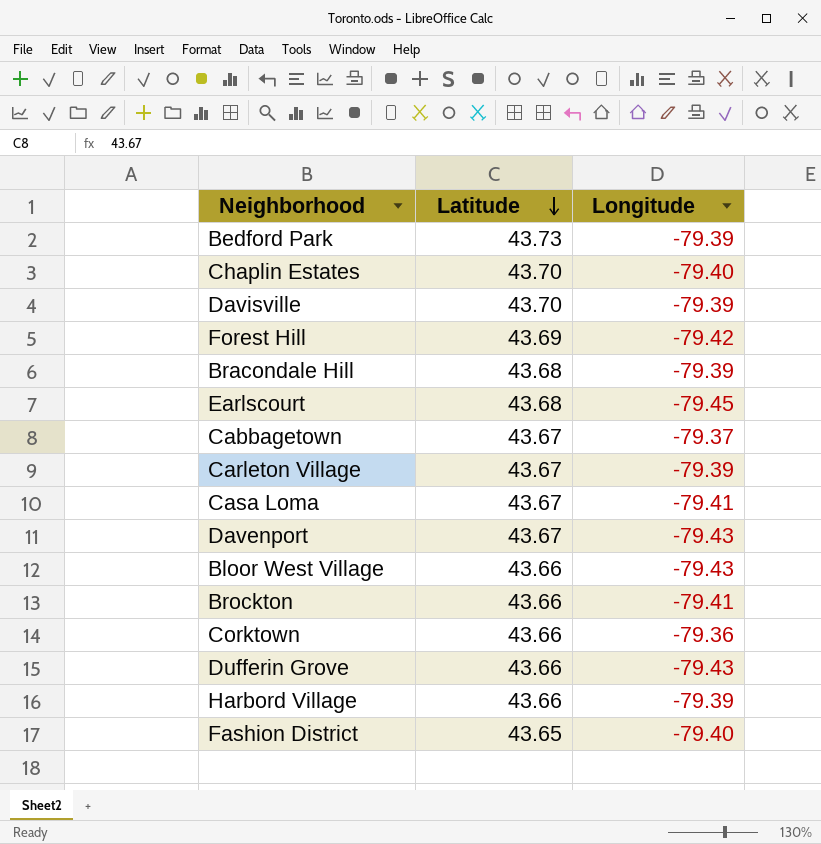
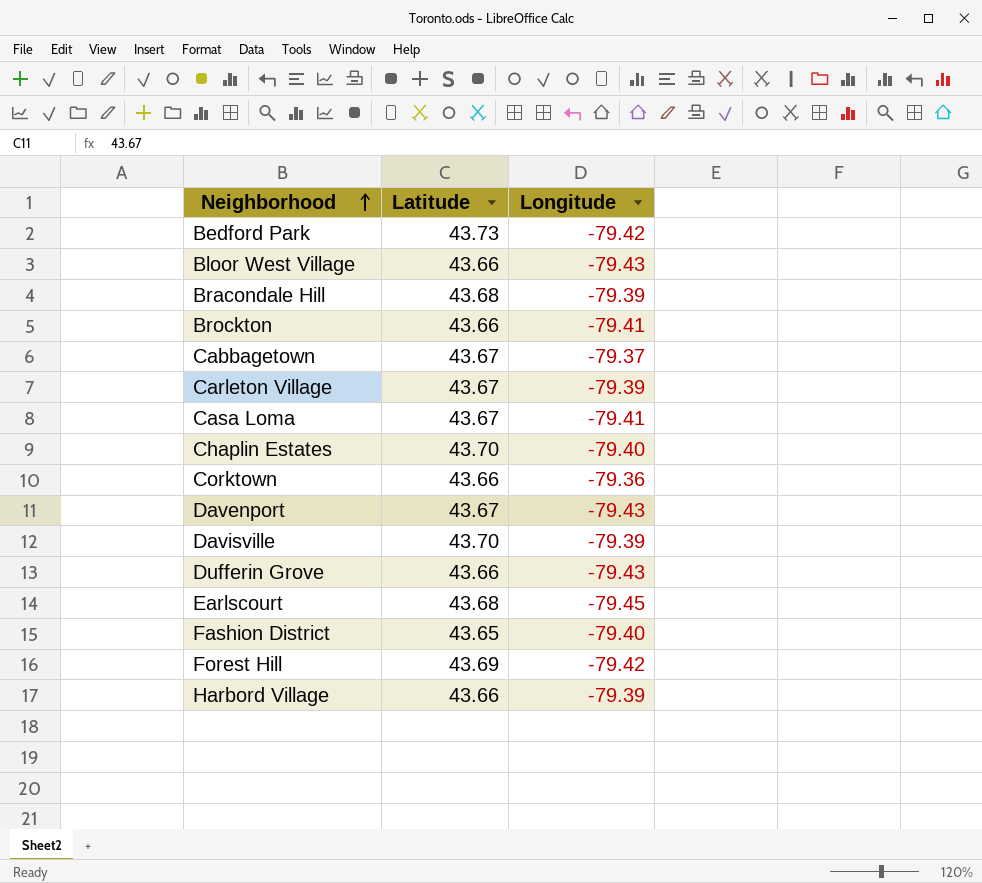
row order: Latitude descending -> Neighborhood ascending
Bedford Park | Longitude: -79.39 -> -79.42

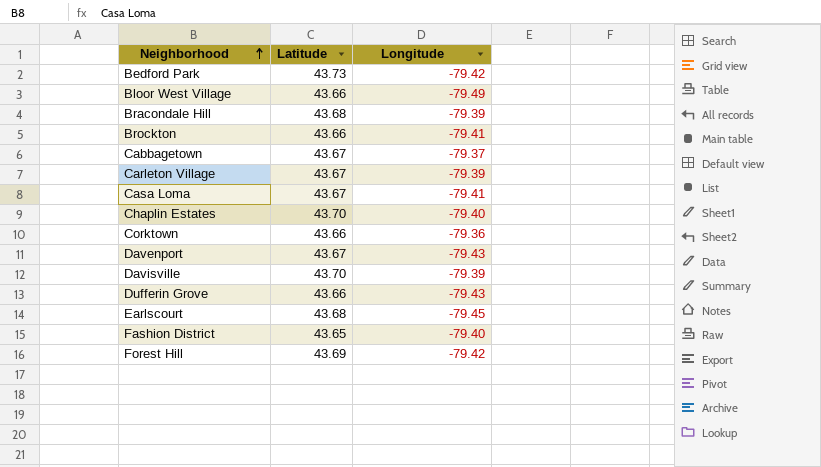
row Harbord Village: 43.66 | -79.39 -> none
Bloor West Village | Longitude: -79.43 -> -79.49

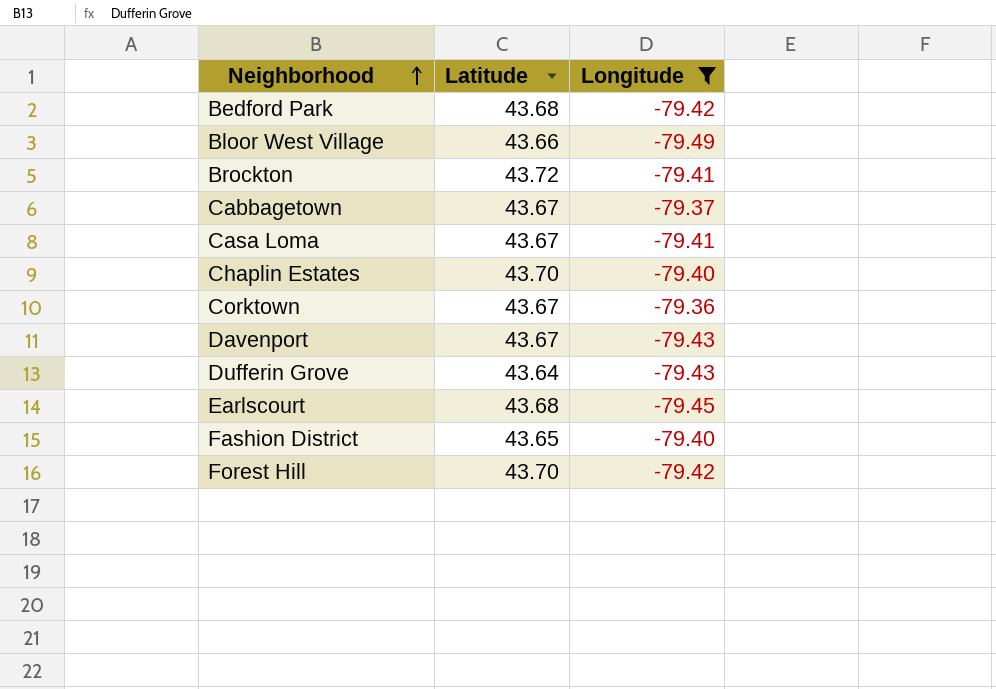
filter: none -> Longitude != -79.39
Bedford Park | Latitude: 43.73 -> 43.68
Brockton | Latitude: 43.66 -> 43.72
Corktown | Latitude: 43.66 -> 43.67
Dufferin Grove | Latitude: 43.66 -> 43.64
Forest Hill | Latitude: 43.69 -> 43.70

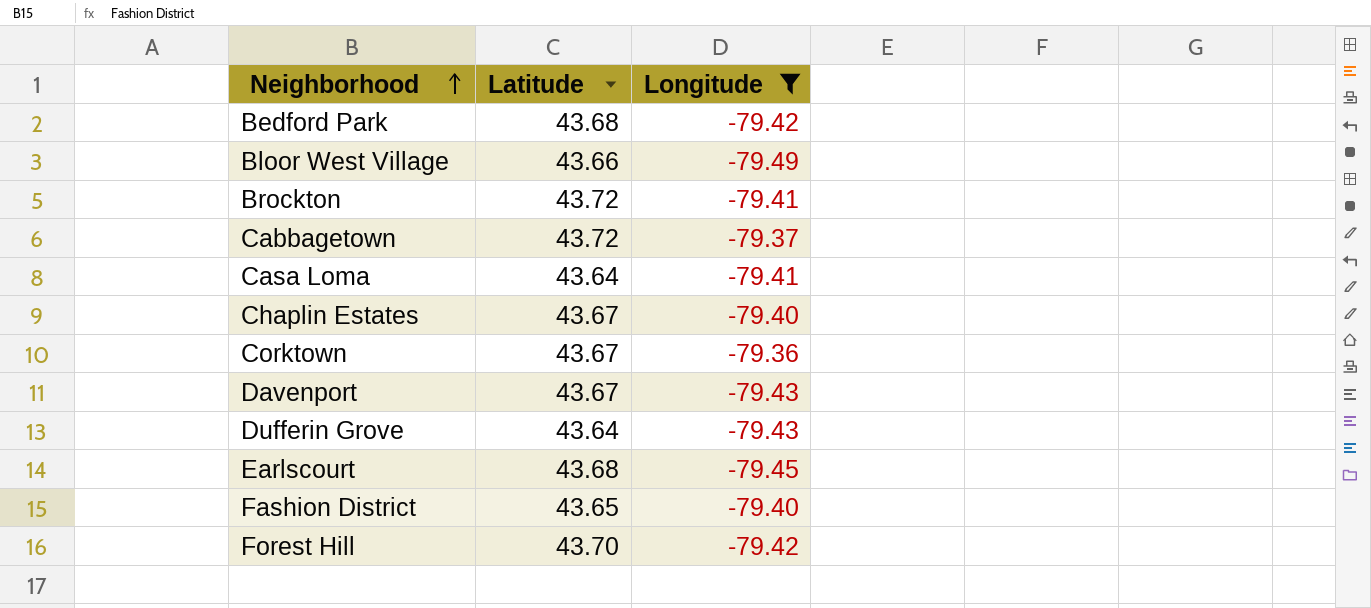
Cabbagetown | Latitude: 43.67 -> 43.72
Casa Loma | Latitude: 43.67 -> 43.64
Chaplin Estates | Latitude: 43.70 -> 43.67

